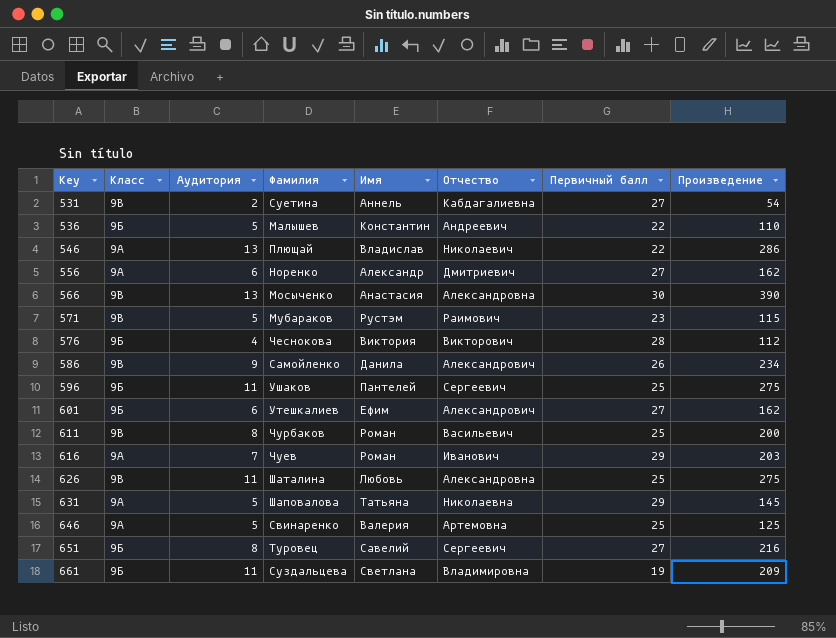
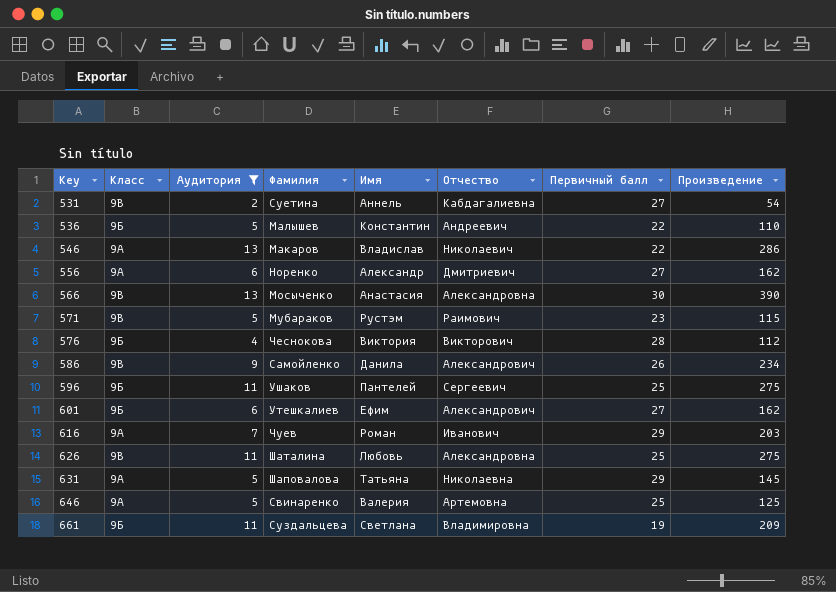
filter: none -> Аудитория != 8
546 | Фамилия: Плющай -> Макаров

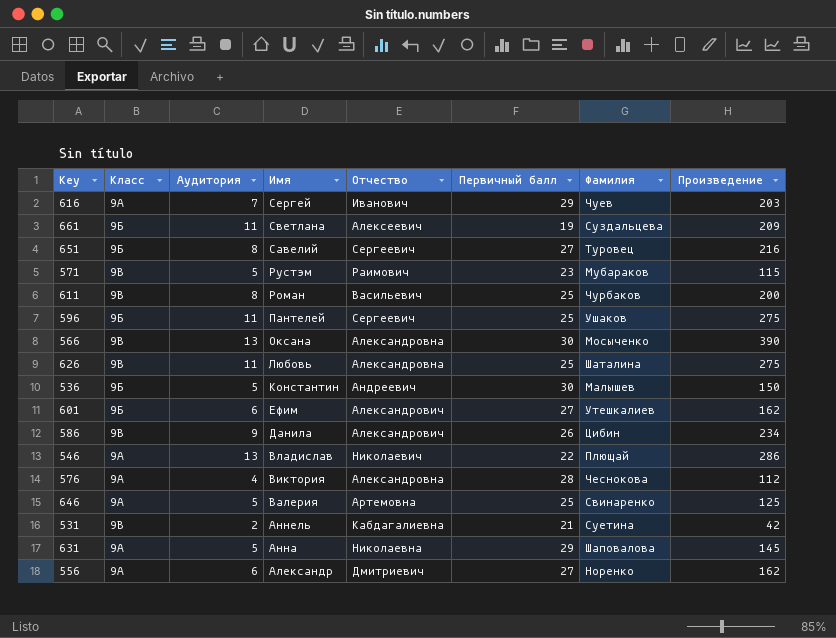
filter: Аудитория != 8 -> none
row order: Key ascending -> Имя descending
column Фамилия | position: 4 -> 7
616 | Имя: Роман -> Сергей
661 | Отчество: Владимировна -> Алексеевич
566 | Имя: Анастасия -> Оксана
536 | Первичный балл: 22 -> 30
536 | Произведение: 110 -> 150
586 | Фамилия: Самойленко -> Цибин
546 | Фамилия: Макаров -> Плющай
576 | Класс: 9Б -> 9А
576 | Отчество: Викторович -> Александровна
531 | Первичный балл: 27 -> 21
531 | Произведение: 54 -> 42
631 | Имя: Татьяна -> Анна

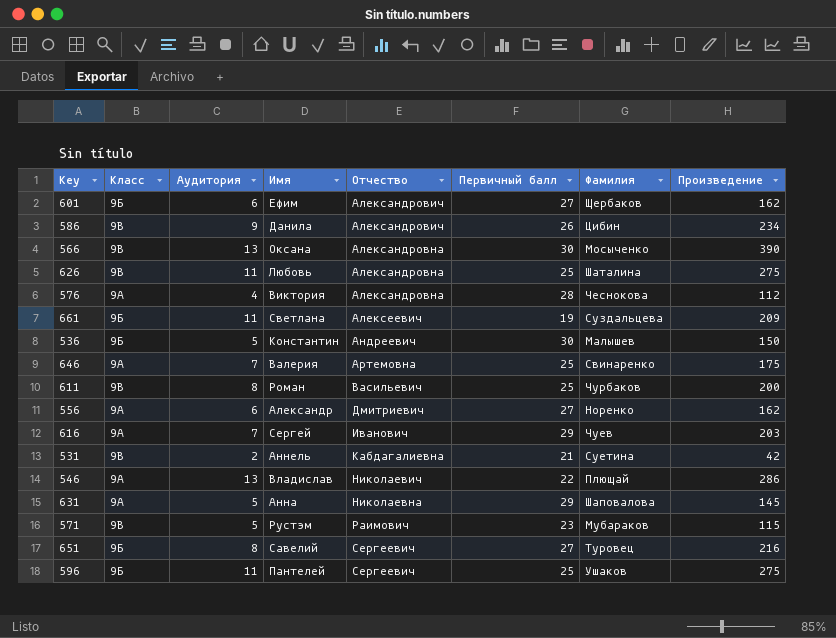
row order: Имя descending -> Отчество ascending
601 | Фамилия: Утешкалиев -> Щербаков
646 | Аудитория: 5 -> 7
646 | Произведение: 125 -> 175

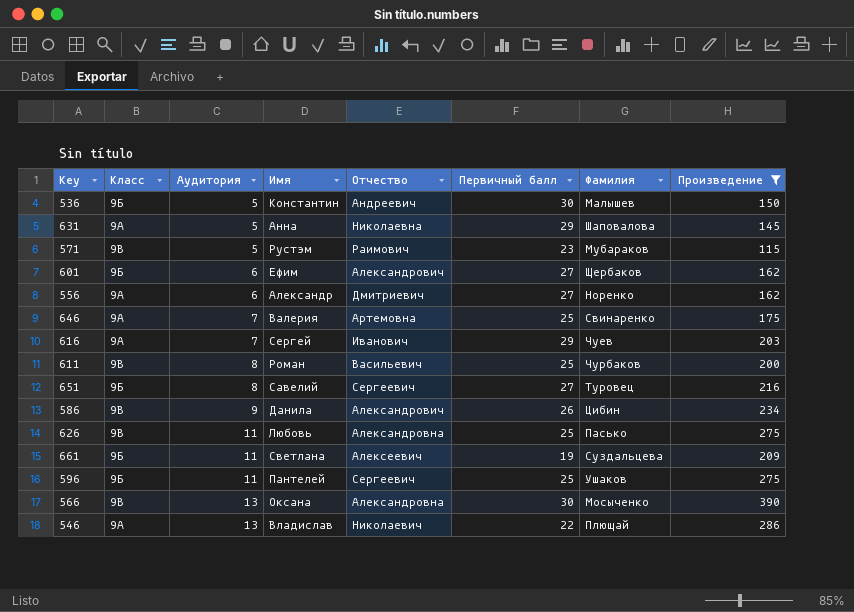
filter: none -> Произведение >= 115
row order: Отчество ascending -> Аудитория ascending
626 | Фамилия: Шаталина -> Пасько

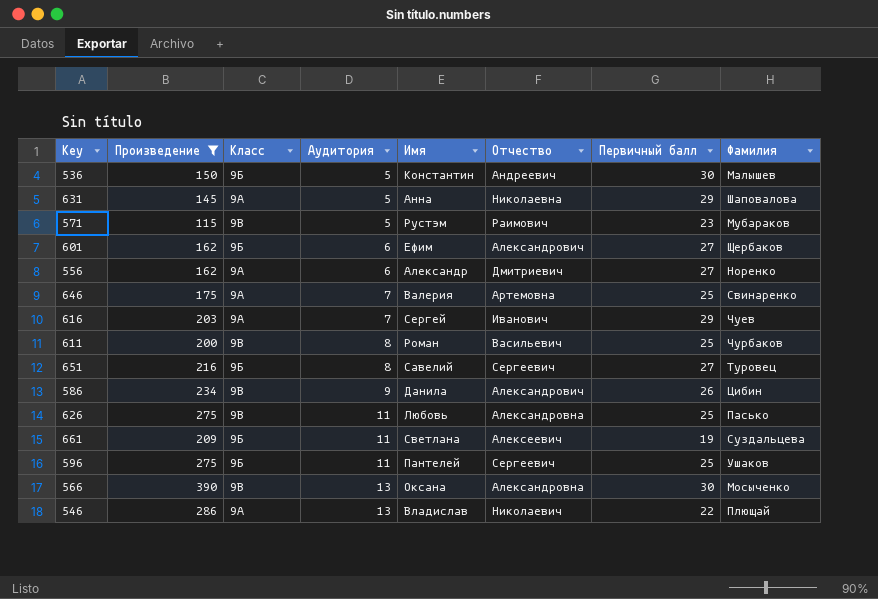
column Произведение | position: 8 -> 2

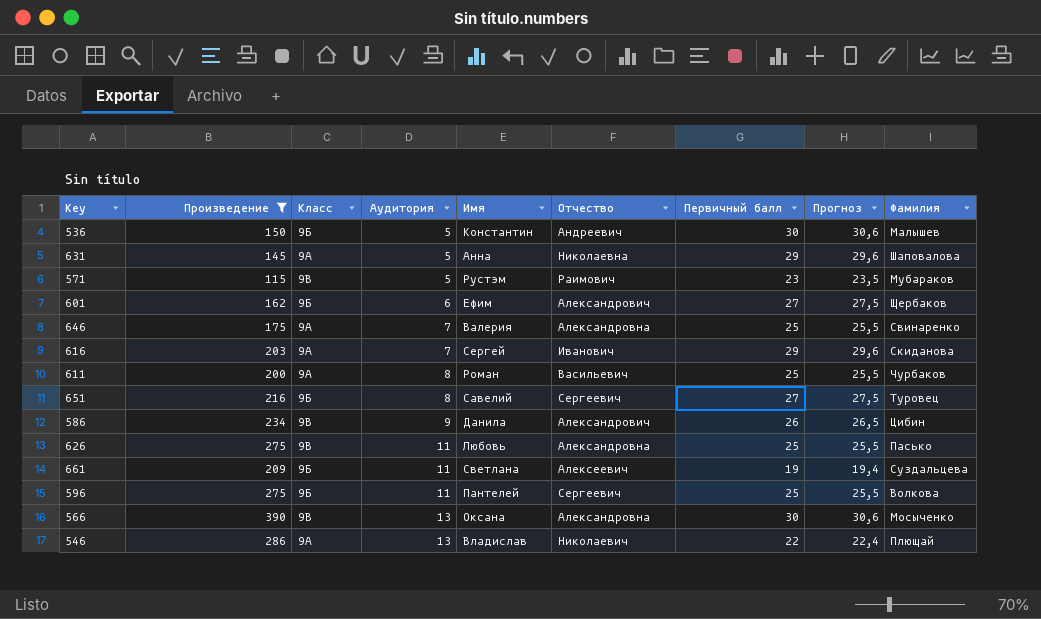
column Прогноз | formula: none -> [Первичный балл] * 1,02
row 556: 162 | 9А | 6 | Александр | Дмитриевич | 27 | Норенко -> none
646 | Отчество: Артемовна -> Александровна
616 | Фамилия: Чуев -> Скиданова
611 | Класс: 9В -> 9А
596 | Фамилия: Ушаков -> Волкова

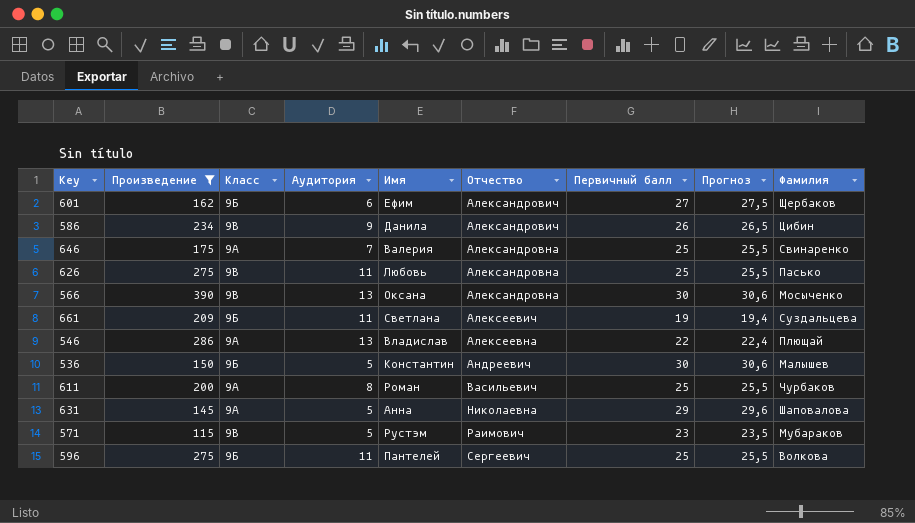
row order: Аудитория ascending -> Отчество ascending
row 616: 203 | 9А | 7 | Сергей | Иванович | 29 | 29,6 | Скиданова -> none
row 651: 216 | 9Б | 8 | Савелий | Сергеевич | 27 | 27,5 | Туровец -> none
546 | Отчество: Николаевич -> Алексеевна

